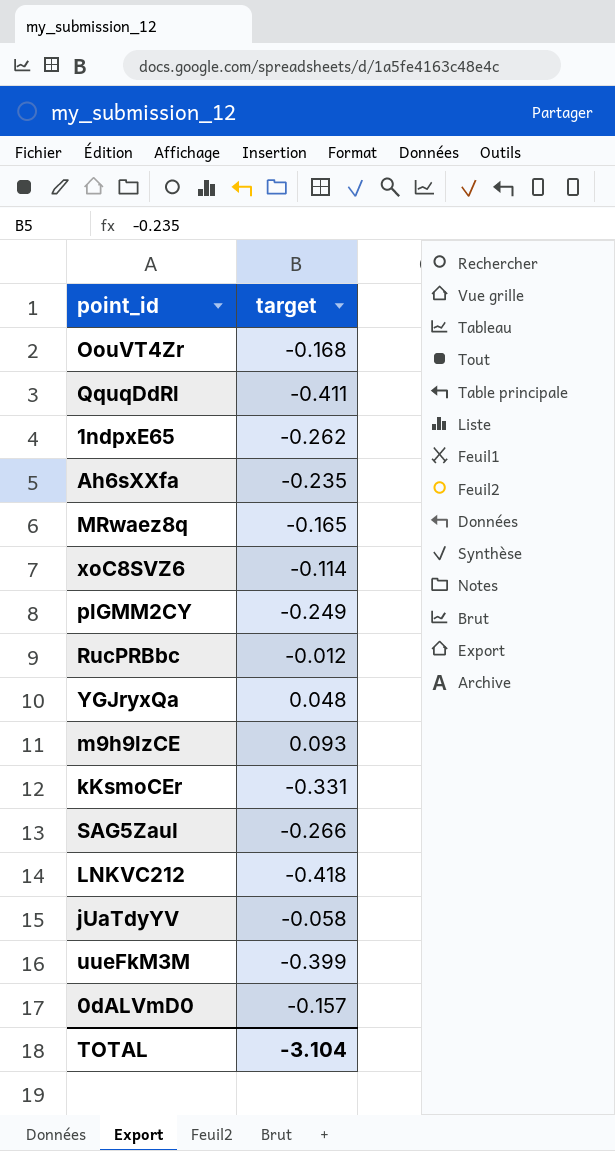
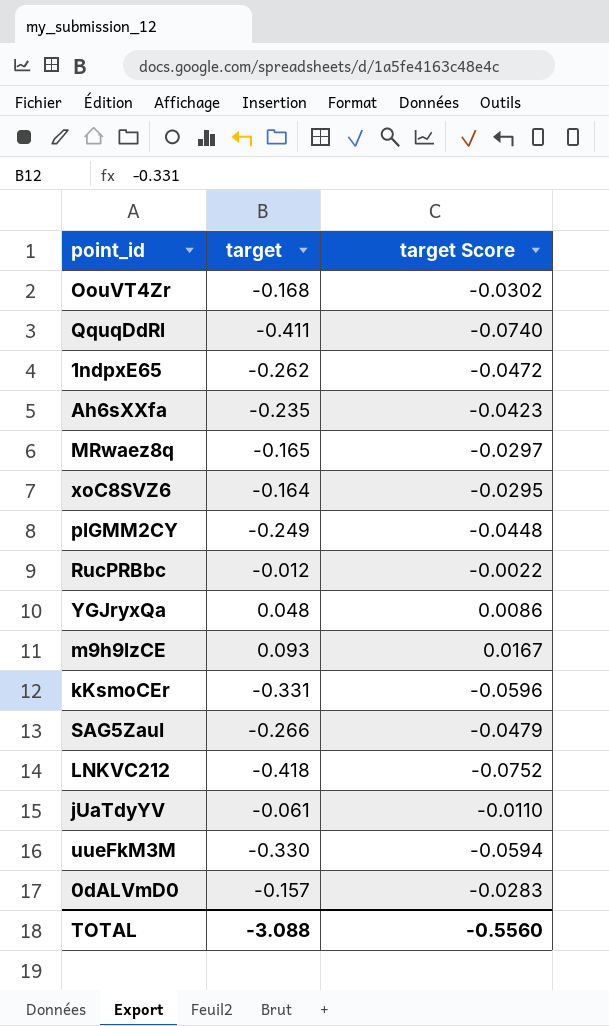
column target Score | formula: none -> [target] * 0.18
xoC8SVZ6 | target: -0.114 -> -0.164
jUaTdyYV | target: -0.058 -> -0.061
uueFkM3M | target: -0.399 -> -0.330
TOTAL | target: -3.104 -> -3.088

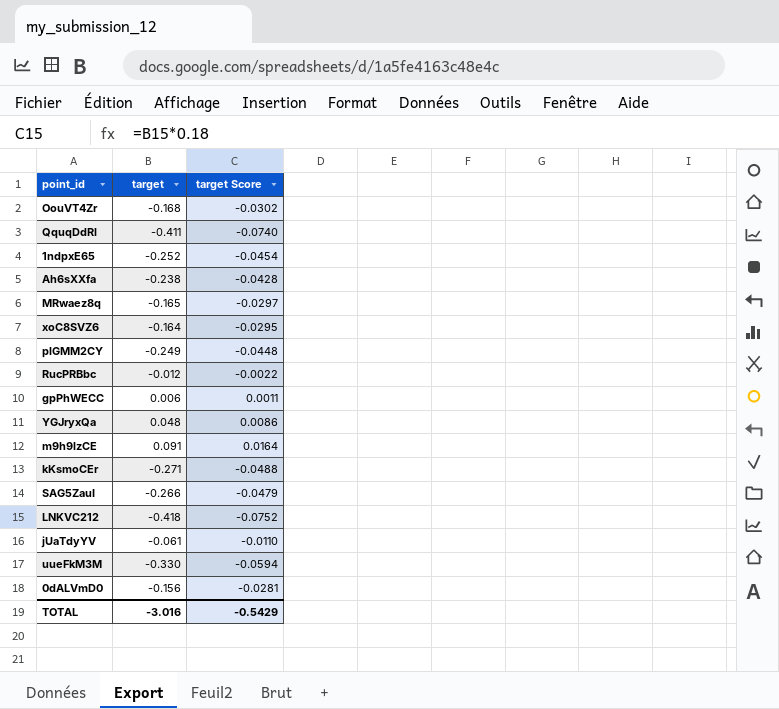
1ndpxE65 | target: -0.262 -> -0.252
1ndpxE65 | target Score: -0.0472 -> -0.0454
Ah6sXXfa | target: -0.235 -> -0.238
Ah6sXXfa | target Score: -0.0423 -> -0.0428
row gpPhWECC: none -> 0.006 | 0.0011
m9h9lzCE | target: 0.093 -> 0.091
m9h9lzCE | target Score: 0.0167 -> 0.0164
kKsmoCEr | target: -0.331 -> -0.271
kKsmoCEr | target Score: -0.0596 -> -0.0488
0dALVmD0 | target: -0.157 -> -0.156
0dALVmD0 | target Score: -0.0283 -> -0.0281
TOTAL | target: -3.088 -> -3.016
TOTAL | target Score: -0.5560 -> -0.5429

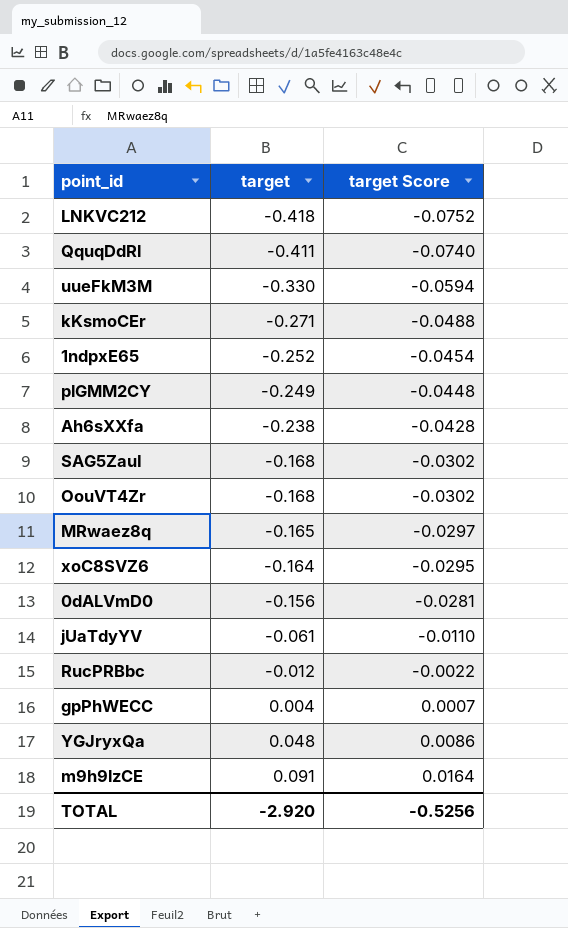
row order: none -> target ascending
SAG5ZauI | target: -0.266 -> -0.168
SAG5ZauI | target Score: -0.0479 -> -0.0302
gpPhWECC | target: 0.006 -> 0.004
gpPhWECC | target Score: 0.0011 -> 0.0007
TOTAL | target: -3.016 -> -2.920
TOTAL | target Score: -0.5429 -> -0.5256

